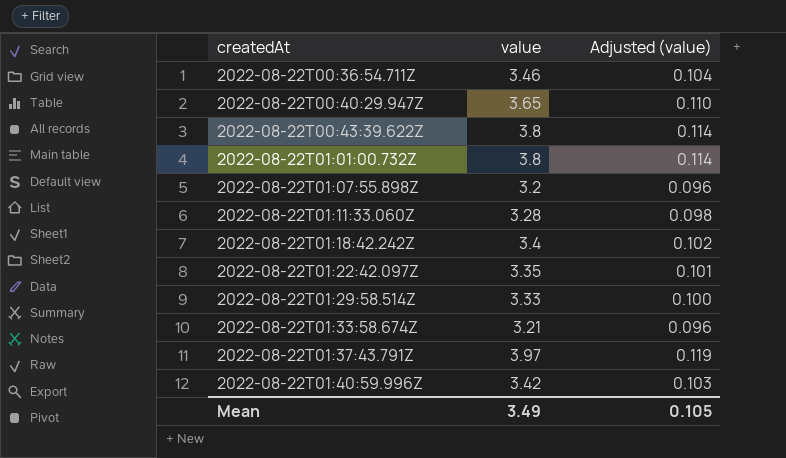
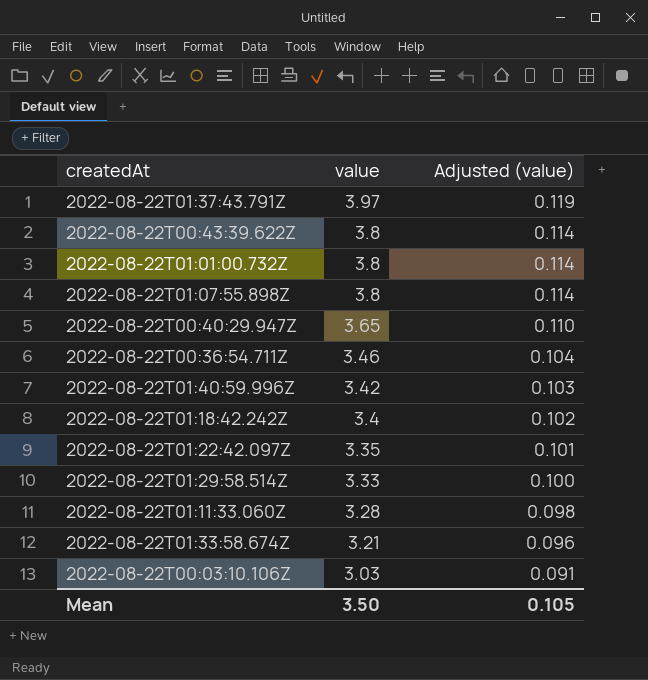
row order: createdAt ascending -> value descending
2022-08-22T01:07:55.898Z | value: 3.2 -> 3.8
2022-08-22T01:07:55.898Z | Adjusted (value): 0.096 -> 0.114
row 2022-08-22T00:03:10.106Z: none -> 3.03 | 0.091
Mean | value: 3.49 -> 3.50

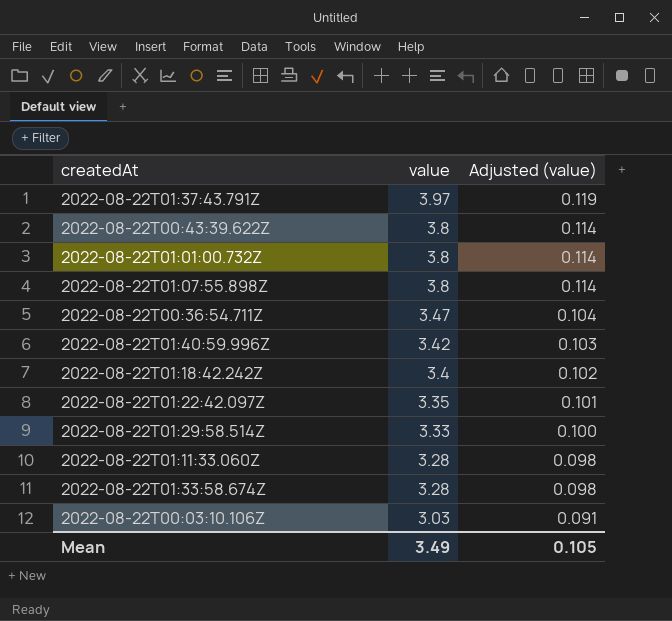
row 2022-08-22T00:40:29.947Z: 3.65 | 0.110 -> none
2022-08-22T00:36:54.711Z | value: 3.46 -> 3.47
2022-08-22T01:33:58.674Z | value: 3.21 -> 3.28
2022-08-22T01:33:58.674Z | Adjusted (value): 0.096 -> 0.098
Mean | value: 3.50 -> 3.49

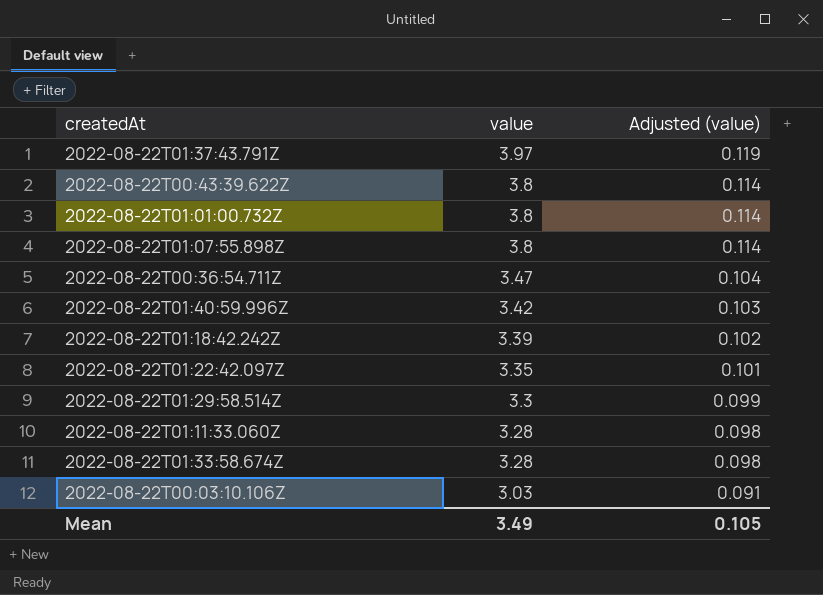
2022-08-22T01:18:42.242Z | value: 3.4 -> 3.39
2022-08-22T01:29:58.514Z | value: 3.33 -> 3.3
2022-08-22T01:29:58.514Z | Adjusted (value): 0.100 -> 0.099

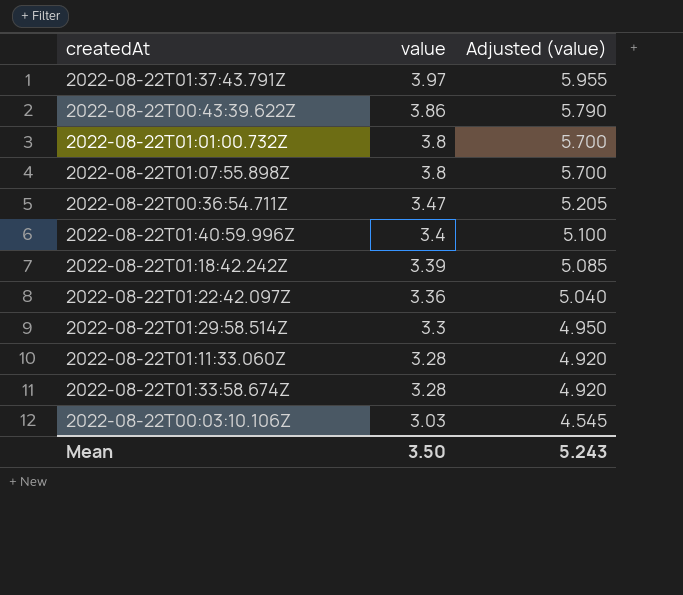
column Adjusted (value) | formula: [value] * 0.03 -> [value] * 1.5
2022-08-22T00:43:39.622Z | value: 3.8 -> 3.86
2022-08-22T01:40:59.996Z | value: 3.42 -> 3.4
2022-08-22T01:22:42.097Z | value: 3.35 -> 3.36
Mean | value: 3.49 -> 3.50
Mean | Adjusted (value): 0.105 -> 5.243

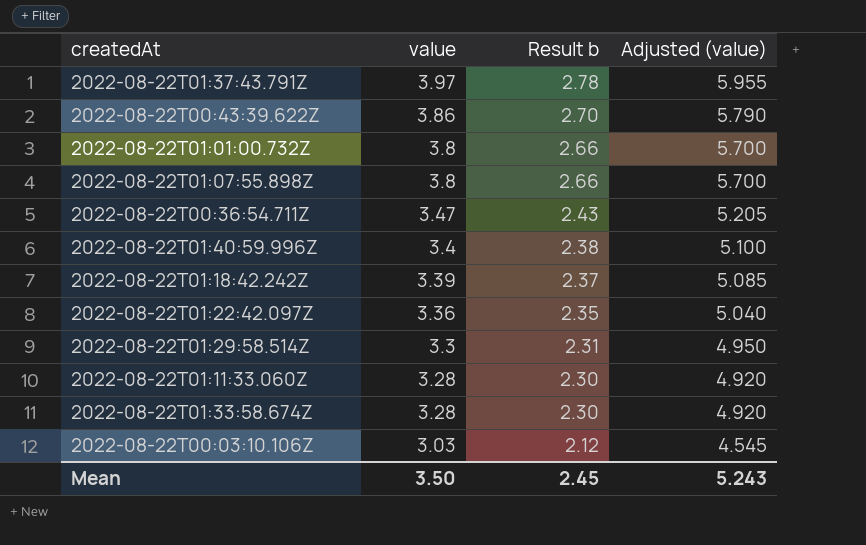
column Result b | formula: none -> [value] * 0.7

